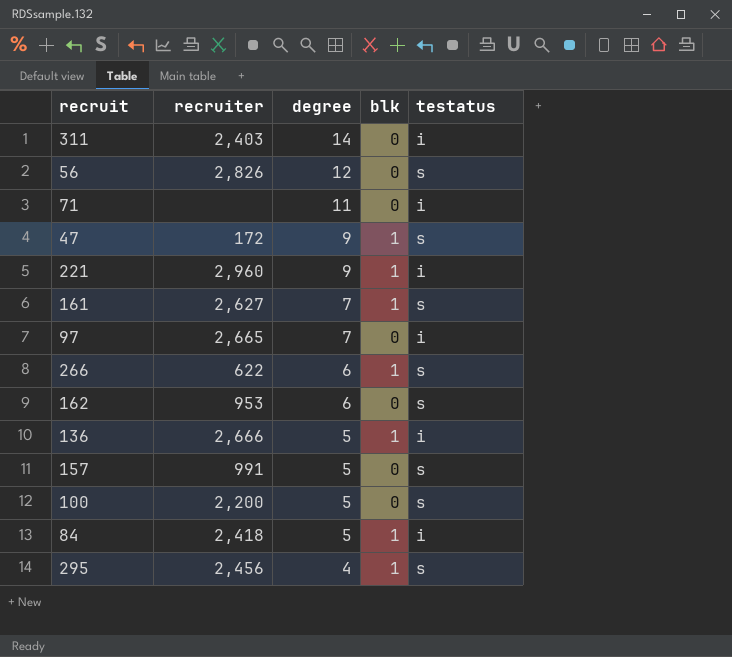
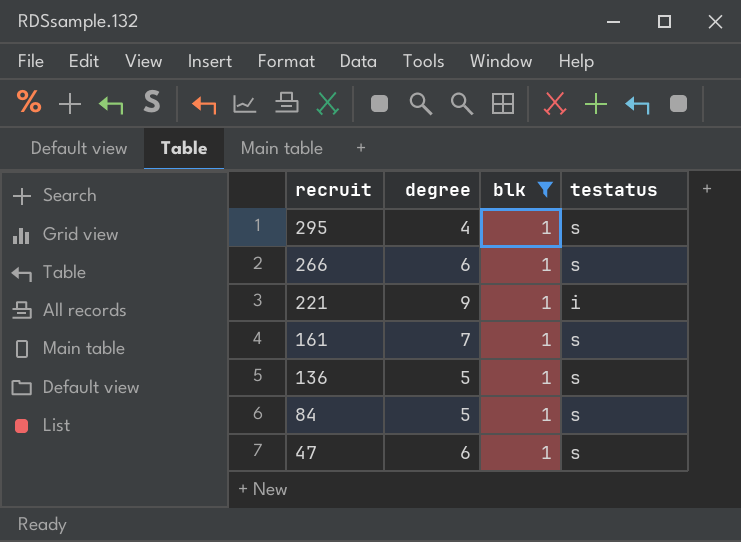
filter: none -> blk = 1
row order: degree descending -> recruit descending
column recruiter | position: 2 -> none
136 | testatus: i -> s
84 | testatus: i -> s
47 | degree: 9 -> 6

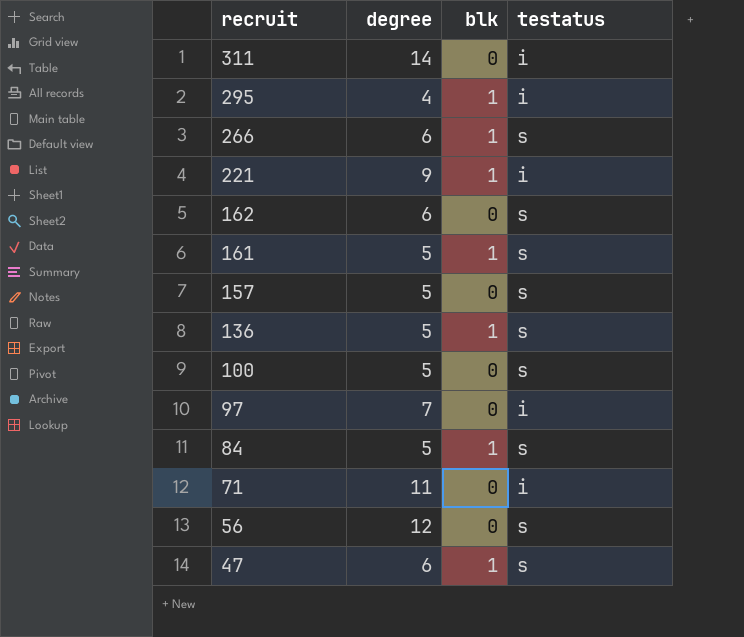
filter: blk = 1 -> none
295 | testatus: s -> i
161 | degree: 7 -> 5

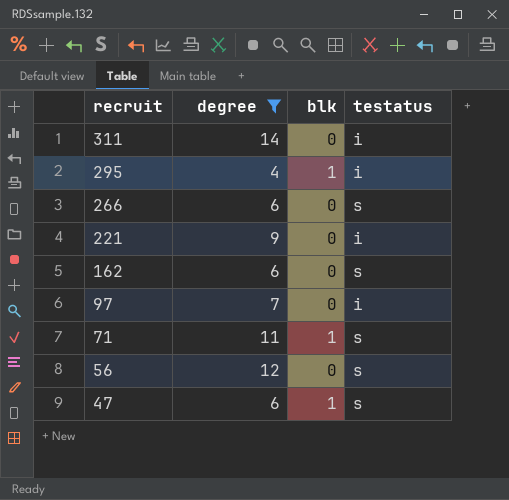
filter: none -> degree != 5
266 | blk: 1 -> 0
221 | blk: 1 -> 0
71 | blk: 0 -> 1
71 | testatus: i -> s

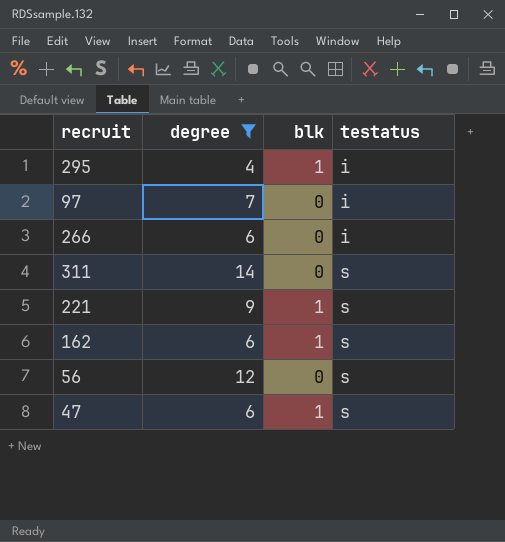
row order: recruit descending -> testatus ascending
row 71: 11 | 1 | s -> none
266 | testatus: s -> i
311 | testatus: i -> s
221 | blk: 0 -> 1
221 | testatus: i -> s
162 | blk: 0 -> 1

